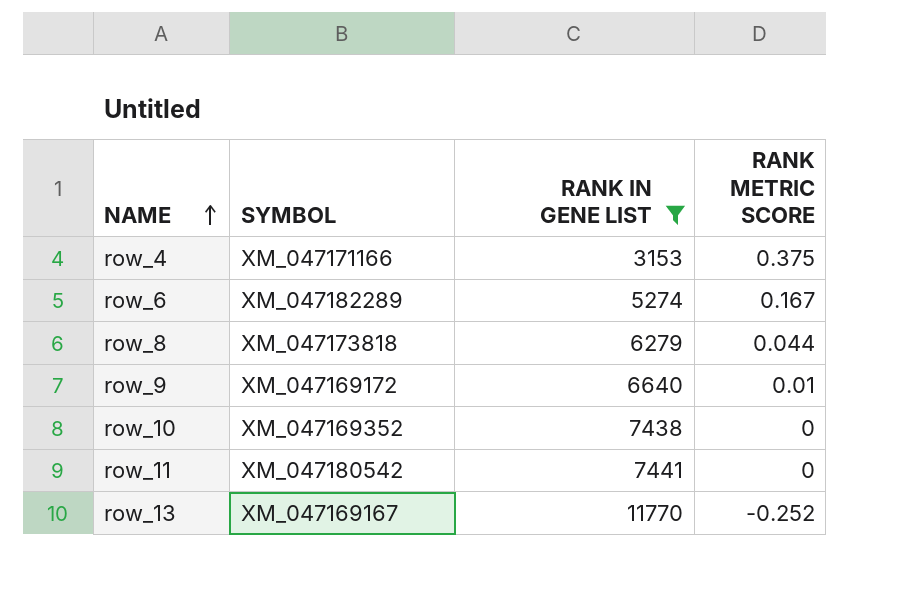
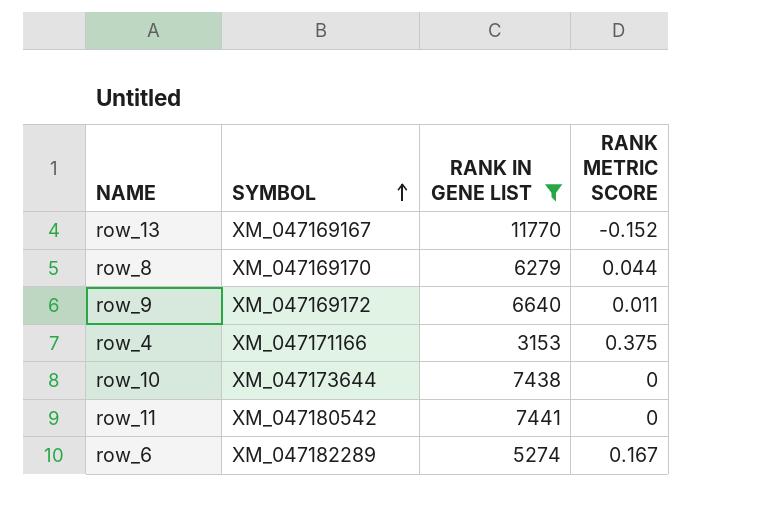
row order: NAME ascending -> SYMBOL ascending
row_13 | RANK METRIC SCORE: -0.252 -> -0.152
row_8 | SYMBOL: XM_047173818 -> XM_047169170
row_9 | RANK METRIC SCORE: 0.01 -> 0.011
row_10 | SYMBOL: XM_047169352 -> XM_047173644

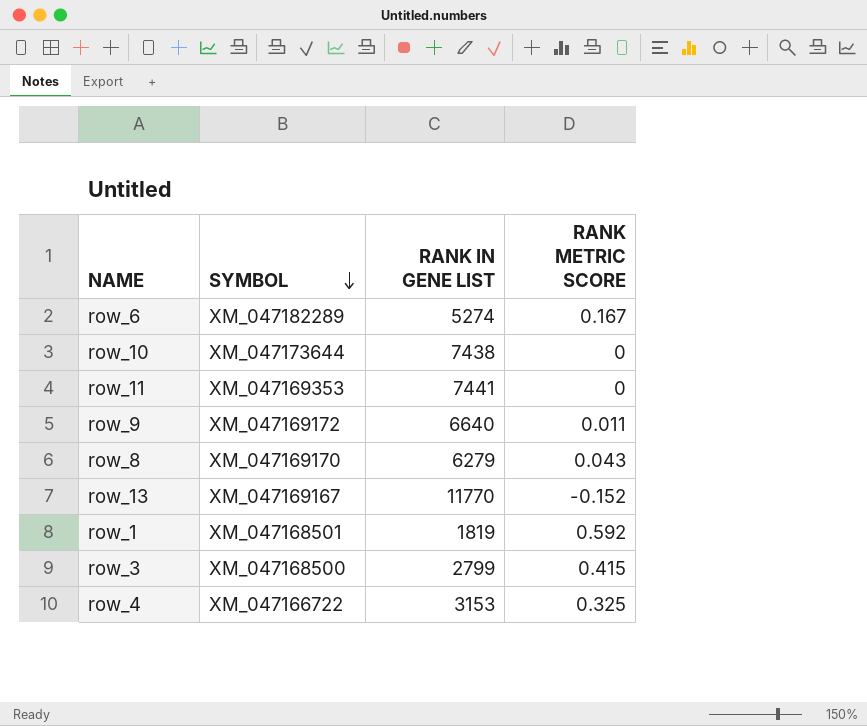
filter: RANK IN GENE LIST >= 3153 -> none
row order: SYMBOL ascending -> SYMBOL descending
row_11 | SYMBOL: XM_047180542 -> XM_047169353
row_8 | RANK METRIC SCORE: 0.044 -> 0.043
row_4 | SYMBOL: XM_047171166 -> XM_047166722
row_4 | RANK METRIC SCORE: 0.375 -> 0.325

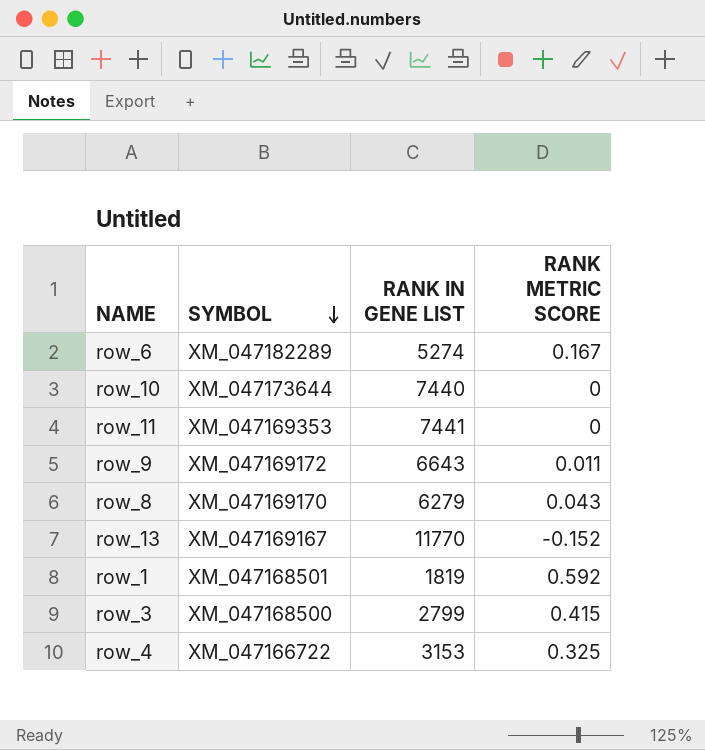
row_10 | RANK IN GENE LIST: 7438 -> 7440
row_9 | RANK IN GENE LIST: 6640 -> 6643

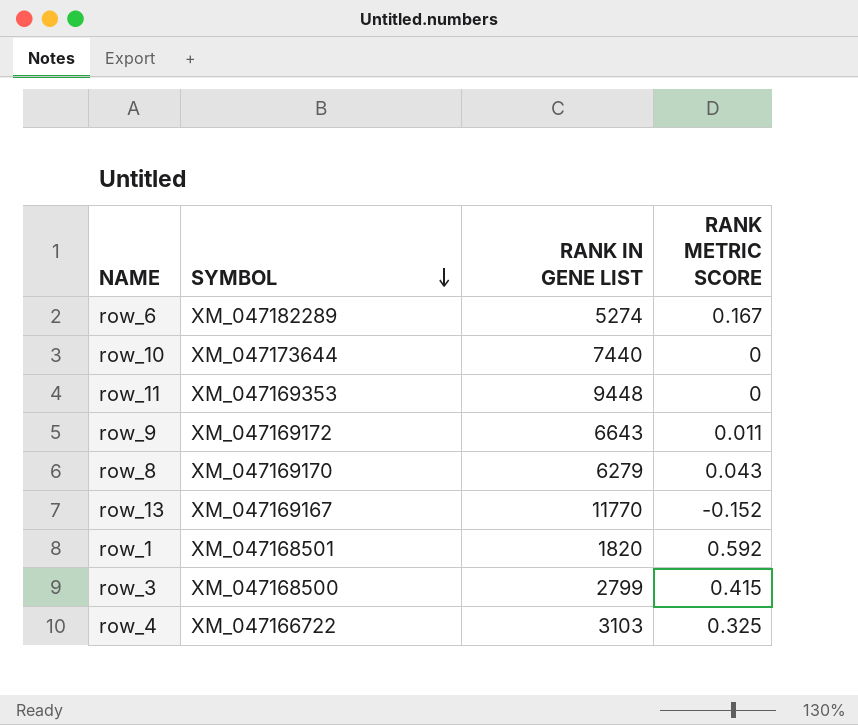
row_11 | RANK IN GENE LIST: 7441 -> 9448
row_1 | RANK IN GENE LIST: 1819 -> 1820
row_4 | RANK IN GENE LIST: 3153 -> 3103

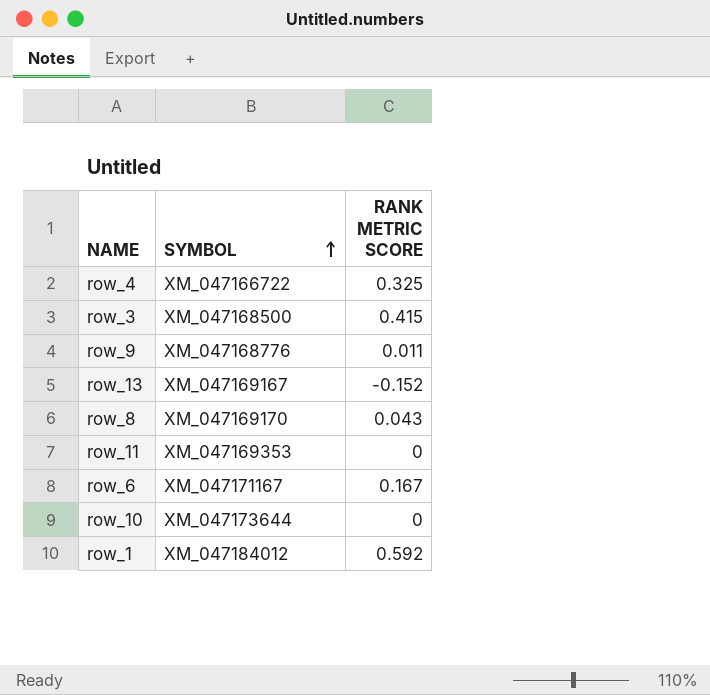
row order: SYMBOL descending -> SYMBOL ascending
column RANK IN GENE LIST | position: 3 -> none
row_9 | SYMBOL: XM_047169172 -> XM_047168776
row_6 | SYMBOL: XM_047182289 -> XM_047171167
row_1 | SYMBOL: XM_047168501 -> XM_047184012

